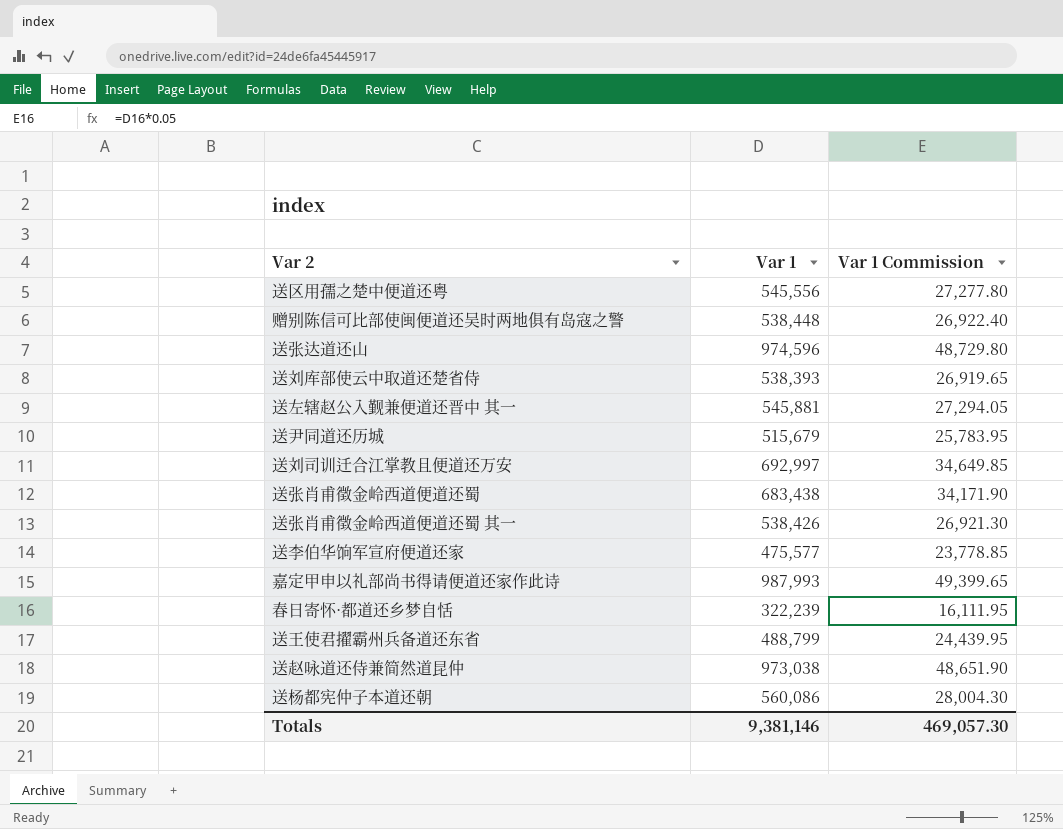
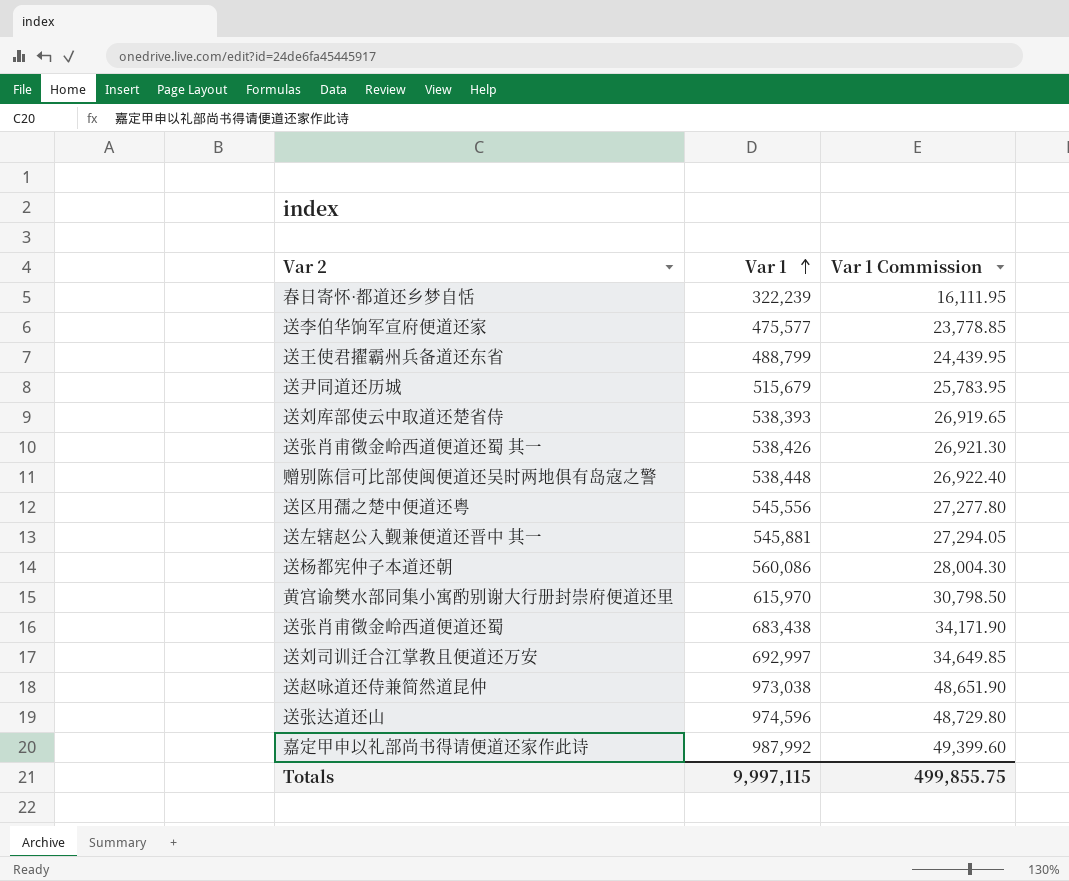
row order: none -> Var 1 ascending
row 黄宫谕樊水部同集小寓酌别谢大行册封崇府便道还里: none -> 615,970 | 30,798.50
嘉定甲申以礼部尚书得请便道还家作此诗 | Var 1: 987,993 -> 987,992
嘉定甲申以礼部尚书得请便道还家作此诗 | Var 1 Commission: 49,399.65 -> 49,399.60
Totals | Var 1: 9,381,146 -> 9,997,115
Totals | Var 1 Commission: 469,057.30 -> 499,855.75

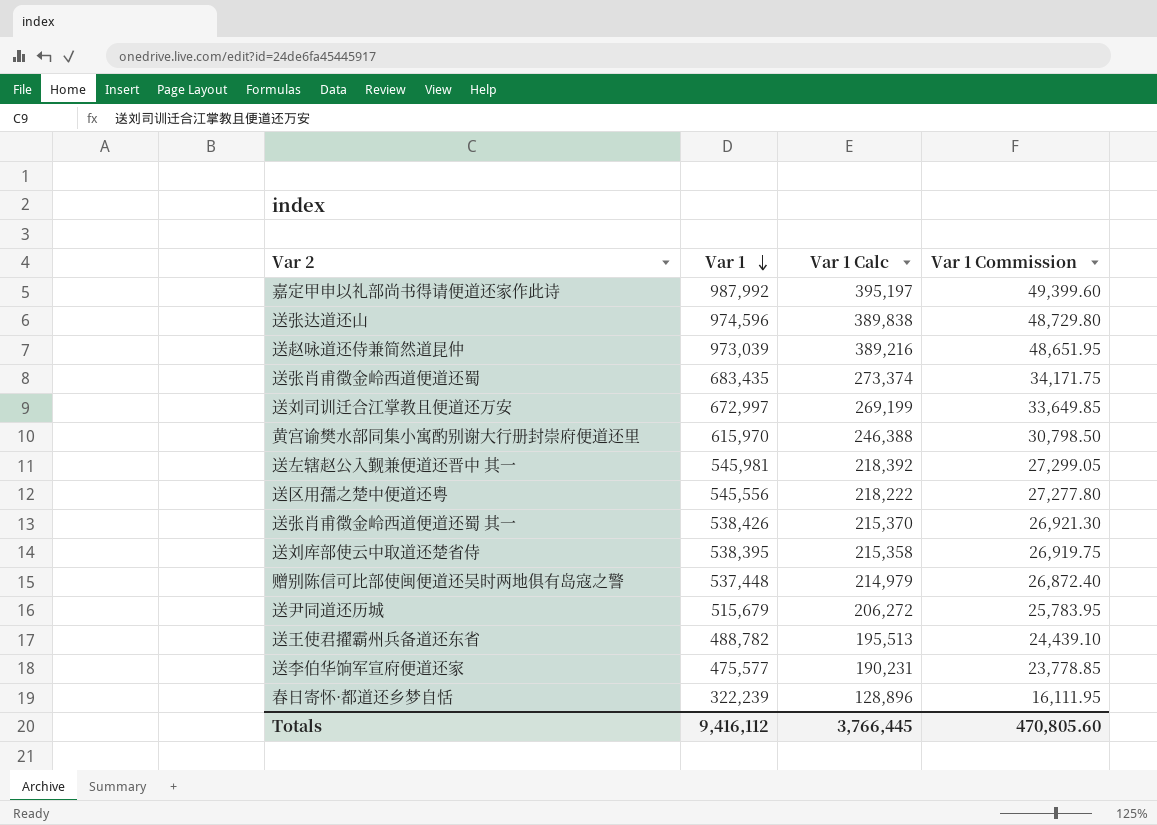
row order: Var 1 ascending -> Var 1 descending
column Var 1 Calc | formula: none -> [Var 1] * 0.4
row 送杨都宪仲子本道还朝: 560,086 | 28,004.30 -> none
送赵咏道还侍兼简然道昆仲 | Var 1: 973,038 -> 973,039
送赵咏道还侍兼简然道昆仲 | Var 1 Commission: 48,651.90 -> 48,651.95
送张肖甫徵金岭西道便道还蜀 | Var 1: 683,438 -> 683,435
送张肖甫徵金岭西道便道还蜀 | Var 1 Commission: 34,171.90 -> 34,171.75
送刘司训迁合江掌教且便道还万安 | Var 1: 692,997 -> 672,997
送刘司训迁合江掌教且便道还万安 | Var 1 Commission: 34,649.85 -> 33,649.85
送左辖赵公入觐兼便道还晋中 其一 | Var 1: 545,881 -> 545,981
送左辖赵公入觐兼便道还晋中 其一 | Var 1 Commission: 27,294.05 -> 27,299.05
送刘库部使云中取道还楚省侍 | Var 1: 538,393 -> 538,395
送刘库部使云中取道还楚省侍 | Var 1 Commission: 26,919.65 -> 26,919.75
赠别陈信可比部使闽便道还吴时两地俱有岛寇之警 | Var 1: 538,448 -> 537,448
赠别陈信可比部使闽便道还吴时两地俱有岛寇之警 | Var 1 Commission: 26,922.40 -> 26,872.40
送王使君擢霸州兵备道还东省 | Var 1: 488,799 -> 488,782
送王使君擢霸州兵备道还东省 | Var 1 Commission: 24,439.95 -> 24,439.10
Totals | Var 1: 9,997,115 -> 9,416,112
Totals | Var 1 Commission: 499,855.75 -> 470,805.60

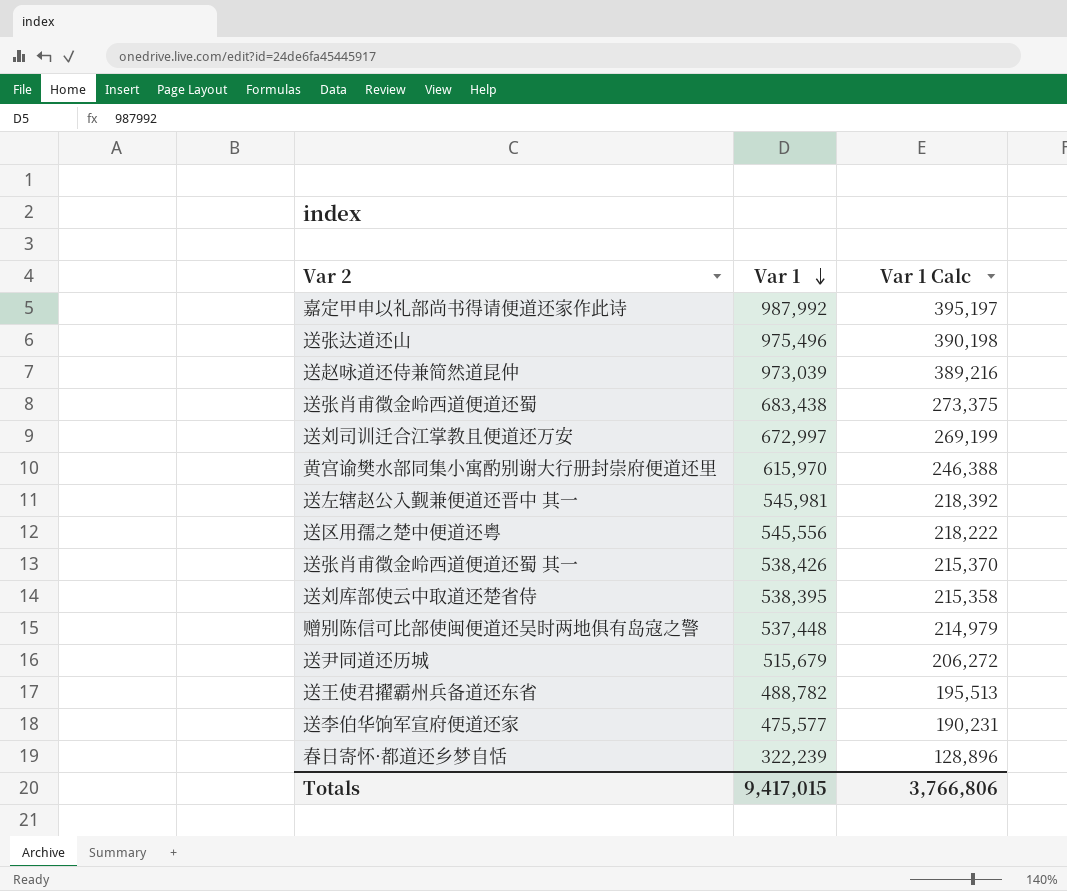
column Var 1 Commission | formula: [Var 1] * 0.05 -> none
送张达道还山 | Var 1: 974,596 -> 975,496
送张达道还山 | Var 1 Calc: 389,838 -> 390,198
送张肖甫徵金岭西道便道还蜀 | Var 1: 683,435 -> 683,438
送张肖甫徵金岭西道便道还蜀 | Var 1 Calc: 273,374 -> 273,375
Totals | Var 1: 9,416,112 -> 9,417,015
Totals | Var 1 Calc: 3,766,445 -> 3,766,806

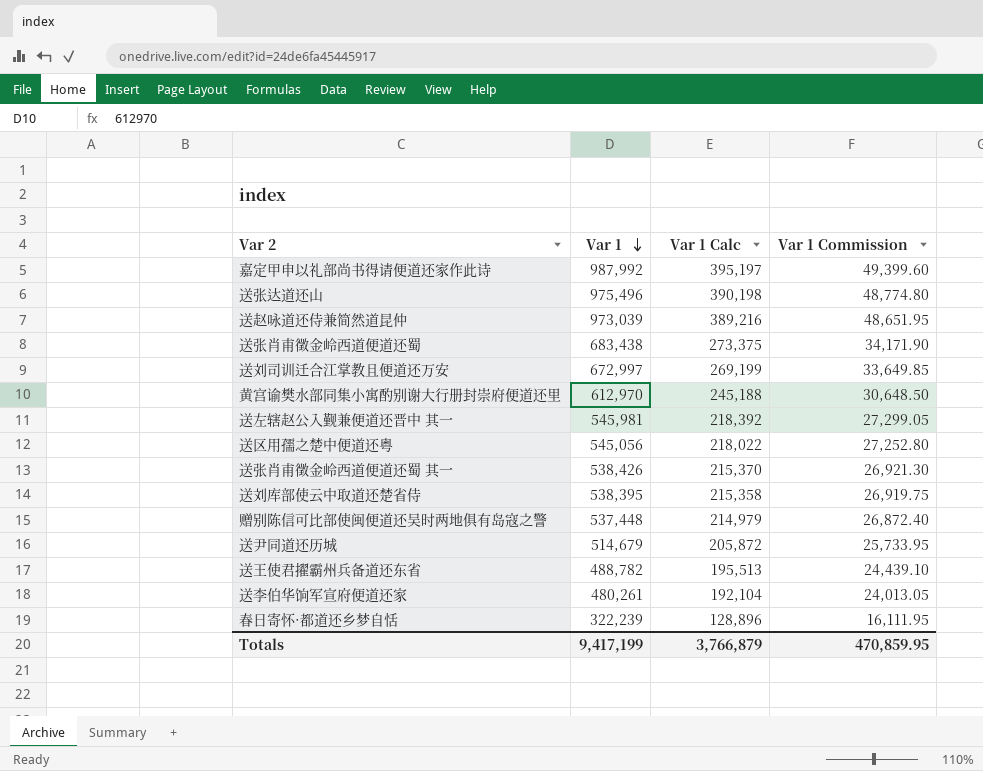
column Var 1 Commission | formula: none -> [Var 1] * 0.05
黄宫谕樊水部同集小寓酌别谢大行册封崇府便道还里 | Var 1: 615,970 -> 612,970
黄宫谕樊水部同集小寓酌别谢大行册封崇府便道还里 | Var 1 Calc: 246,388 -> 245,188
送区用孺之楚中便道还粤 | Var 1: 545,556 -> 545,056
送区用孺之楚中便道还粤 | Var 1 Calc: 218,222 -> 218,022
送尹同道还历城 | Var 1: 515,679 -> 514,679
送尹同道还历城 | Var 1 Calc: 206,272 -> 205,872
送李伯华饷军宣府便道还家 | Var 1: 475,577 -> 480,261
送李伯华饷军宣府便道还家 | Var 1 Calc: 190,231 -> 192,104
Totals | Var 1: 9,417,015 -> 9,417,199
Totals | Var 1 Calc: 3,766,806 -> 3,766,879

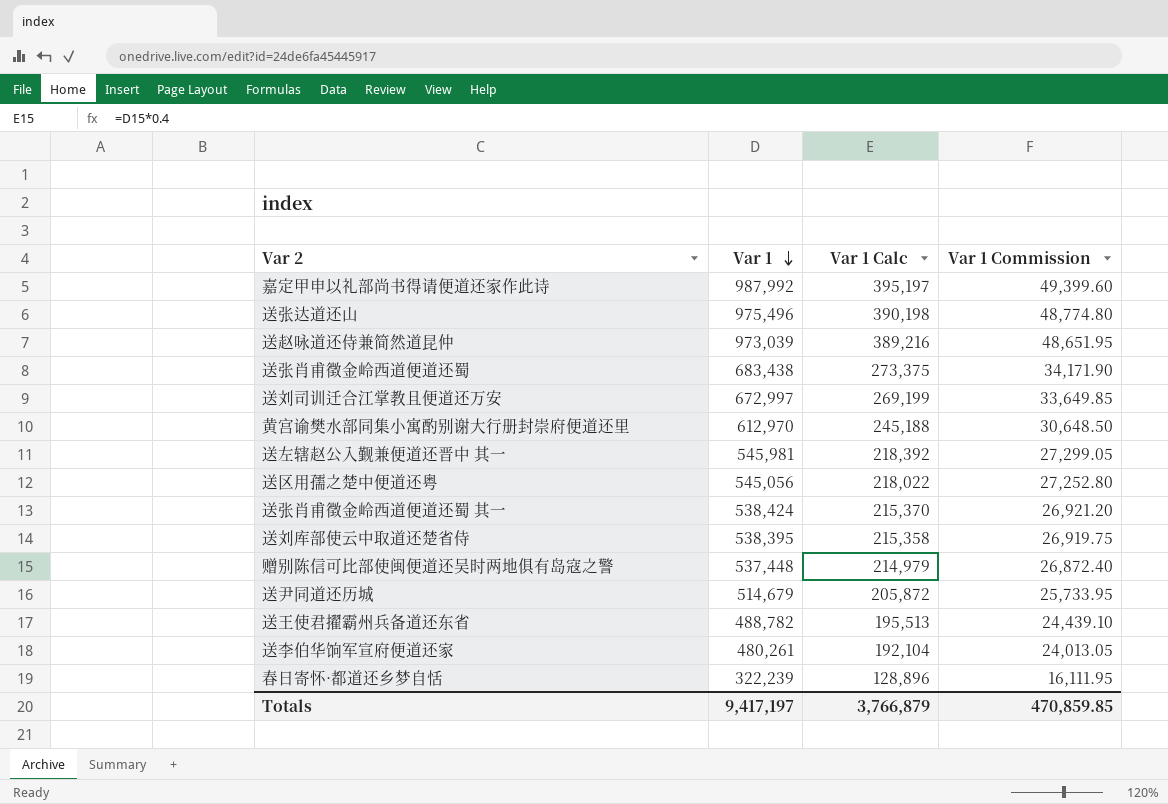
送张肖甫徵金岭西道便道还蜀 其一 | Var 1: 538,426 -> 538,424
送张肖甫徵金岭西道便道还蜀 其一 | Var 1 Commission: 26,921.30 -> 26,921.20
Totals | Var 1: 9,417,199 -> 9,417,197
Totals | Var 1 Commission: 470,859.95 -> 470,859.85

